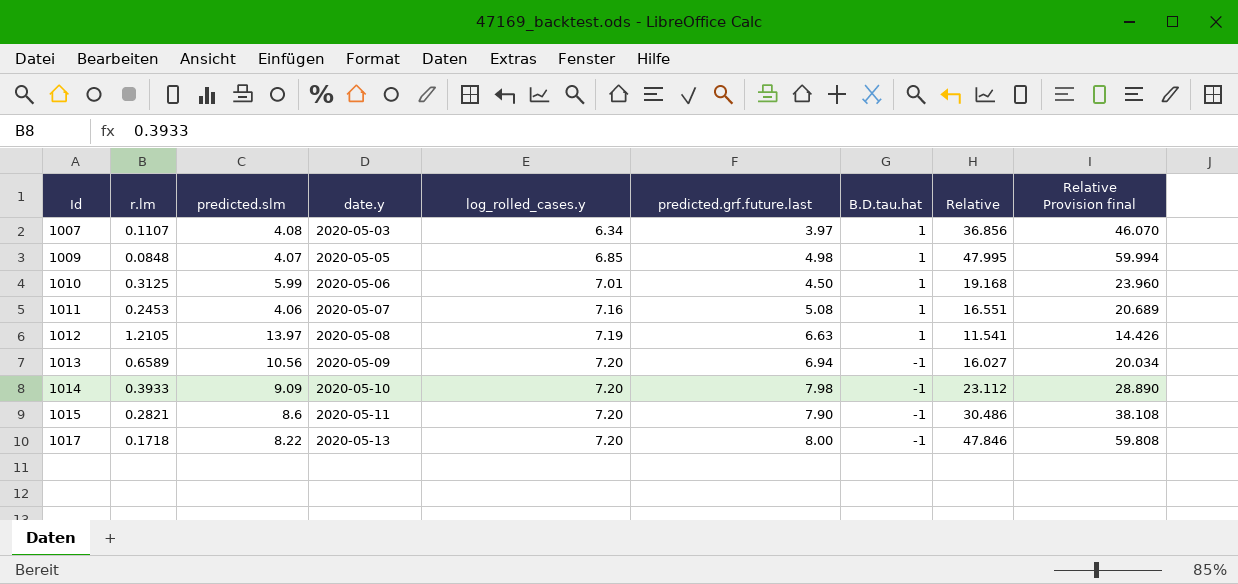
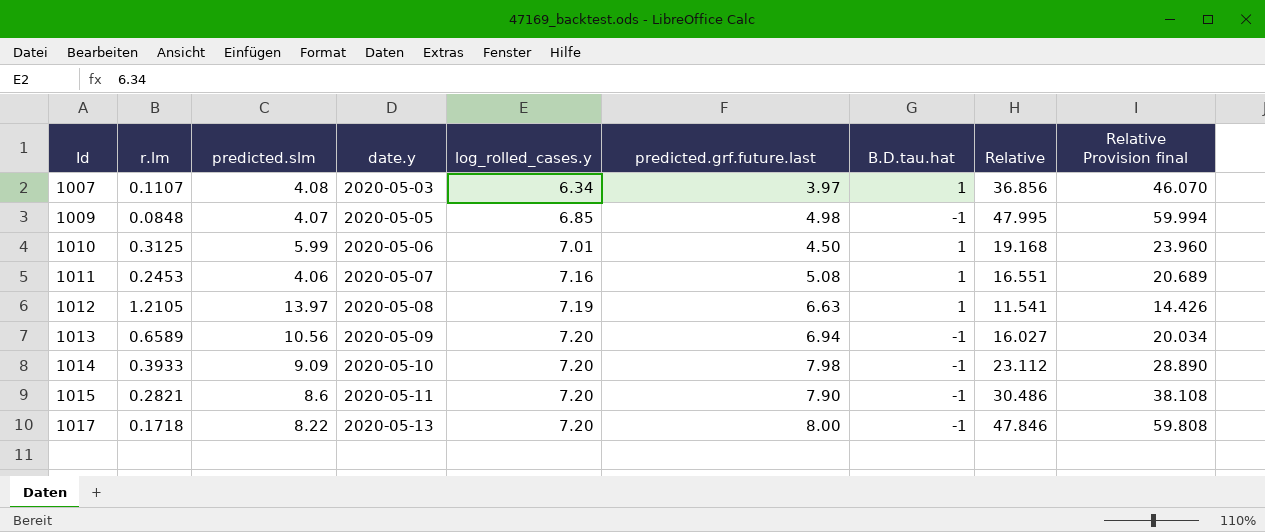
1009 | B.D.tau.hat: 1 -> -1

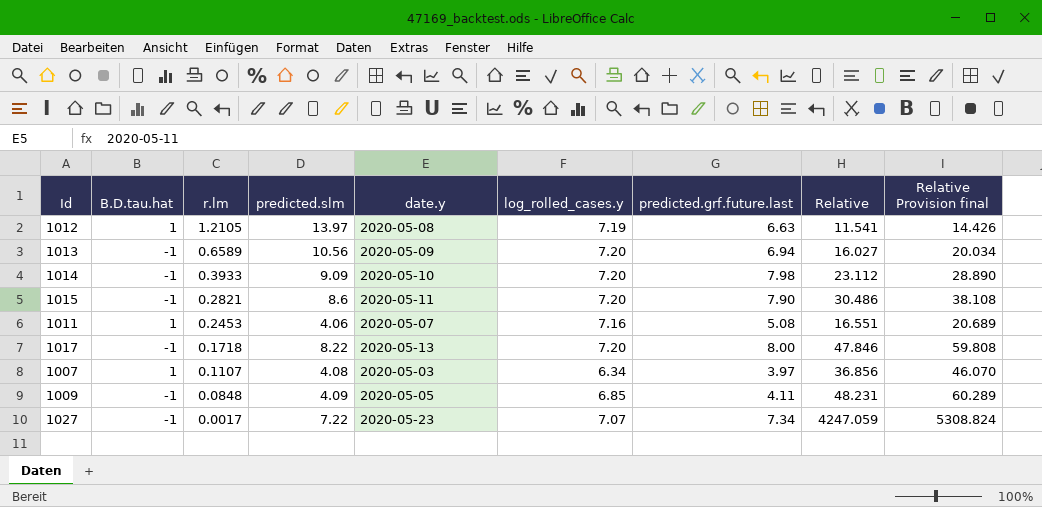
row order: Id ascending -> r.lm descending
column B.D.tau.hat | position: 7 -> 2
row 1010: 0.3125 | 5.99 | 2020-05-06 | 7.01 | 4.50 | 1 | 19.168 | 23.960 -> none
1009 | predicted.slm: 4.07 -> 4.09
1009 | predicted.grf.future.last: 4.98 -> 4.11
1009 | Relative: 47.995 -> 48.231
1009 | Relative Provision final: 59.994 -> 60.289
row 1027: none -> -1 | 0.0017 | 7.22 | 2020-05-23 | 7.07 | 7.34 | 4247.059 | 5308.824

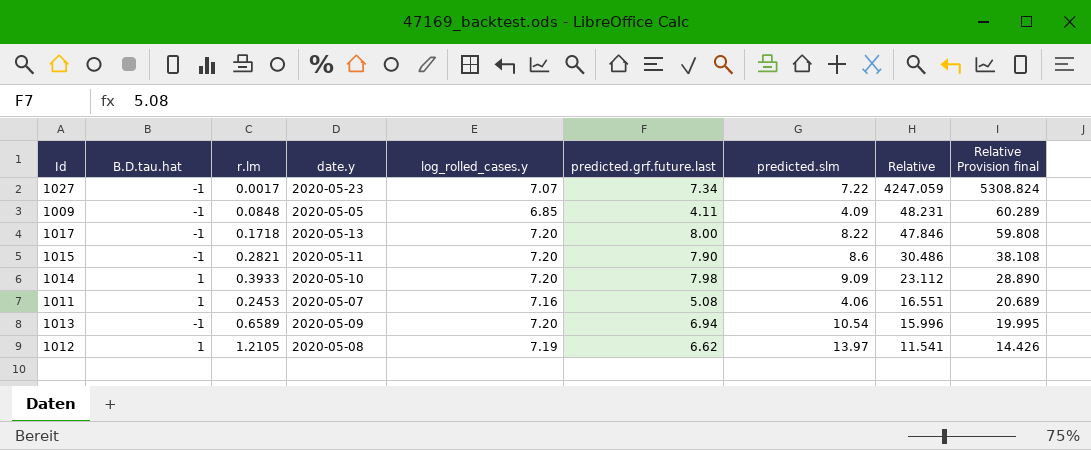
row order: r.lm descending -> Relative descending
column predicted.slm | position: 4 -> 7
row 1007: 1 | 0.1107 | 4.08 | 2020-05-03 | 6.34 | 3.97 | 36.856 | 46.070 -> none
1014 | B.D.tau.hat: -1 -> 1
1013 | predicted.slm: 10.56 -> 10.54
1013 | Relative: 16.027 -> 15.996
1013 | Relative Provision final: 20.034 -> 19.995
1012 | predicted.grf.future.last: 6.63 -> 6.62

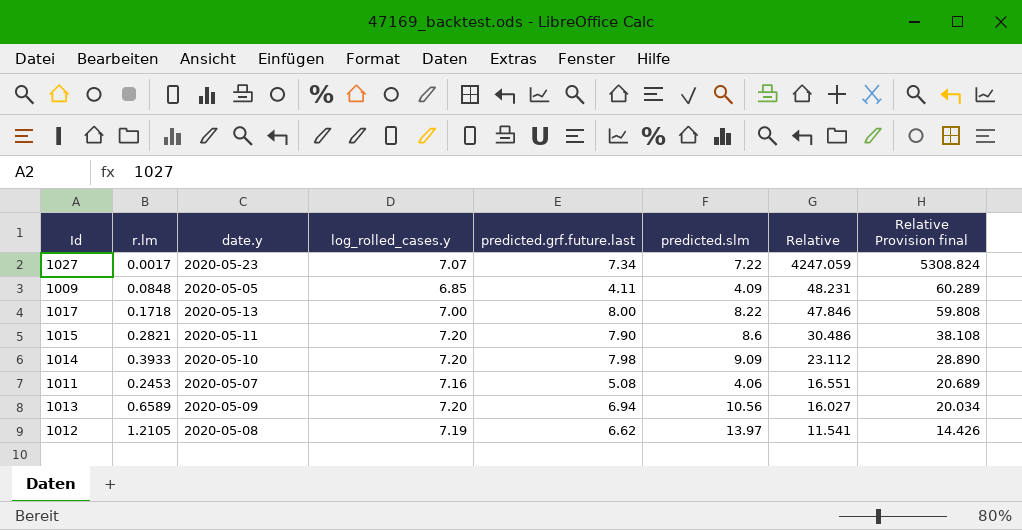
column B.D.tau.hat | position: 2 -> none
1017 | log_rolled_cases.y: 7.20 -> 7.00
1013 | predicted.slm: 10.54 -> 10.56
1013 | Relative: 15.996 -> 16.027
1013 | Relative Provision final: 19.995 -> 20.034

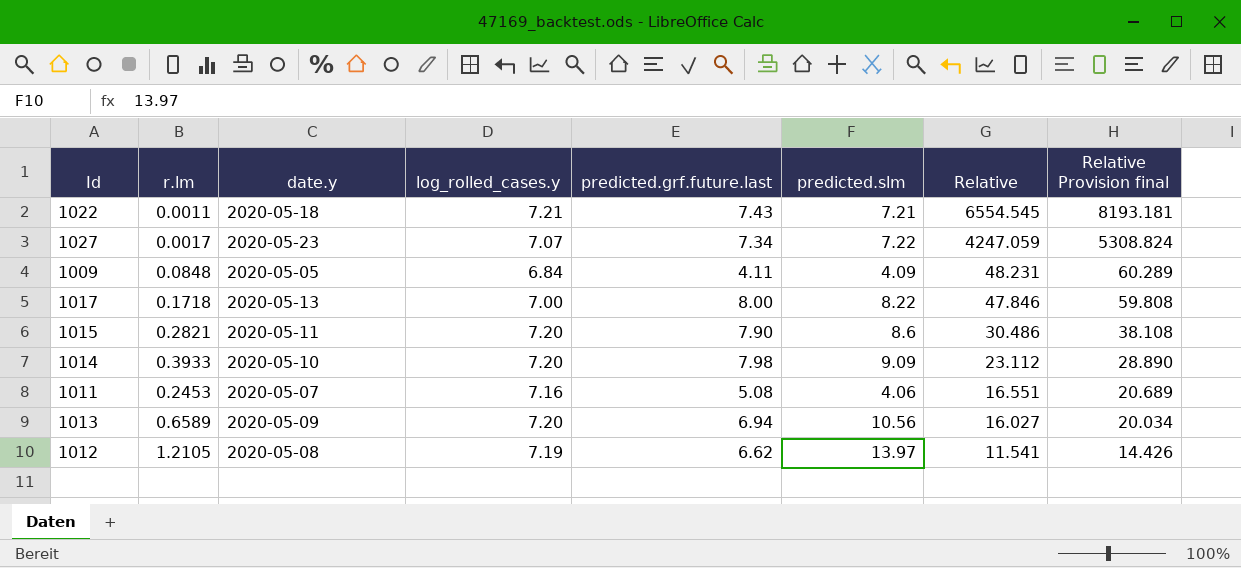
row 1022: none -> 0.0011 | 2020-05-18 | 7.21 | 7.43 | 7.21 | 6554.545 | 8193.181
1009 | log_rolled_cases.y: 6.85 -> 6.84

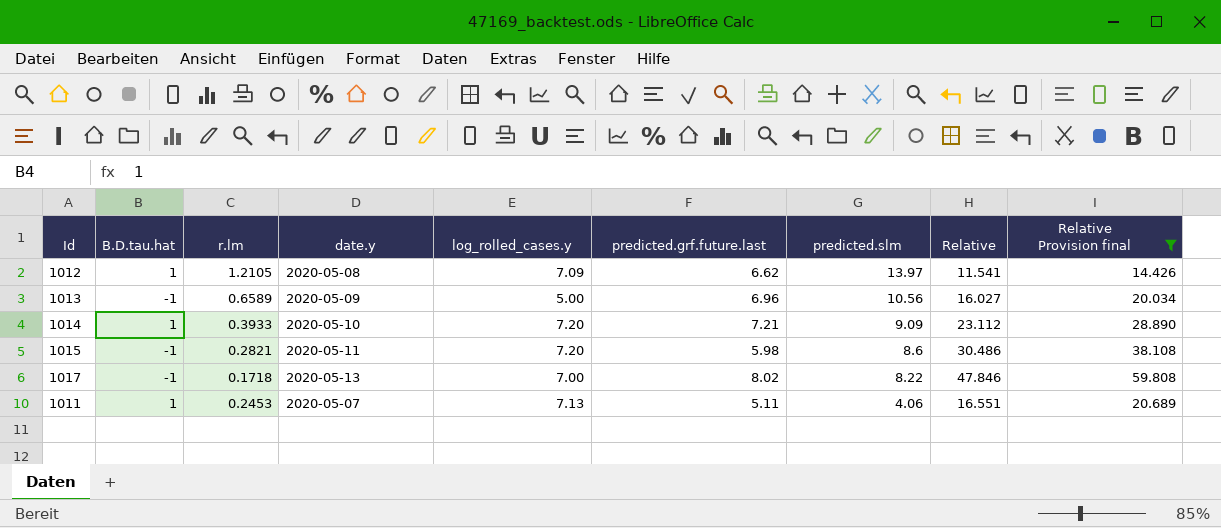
filter: none -> Relative Provision final <= 59.808
row order: Relative descending -> predicted.slm descending
column B.D.tau.hat | position: none -> 2
1012 | log_rolled_cases.y: 7.19 -> 7.09
1013 | log_rolled_cases.y: 7.20 -> 5.00
1013 | predicted.grf.future.last: 6.94 -> 6.96
1014 | predicted.grf.future.last: 7.98 -> 7.21
1015 | predicted.grf.future.last: 7.90 -> 5.98
1017 | predicted.grf.future.last: 8.00 -> 8.02
1011 | log_rolled_cases.y: 7.16 -> 7.13
1011 | predicted.grf.future.last: 5.08 -> 5.11

